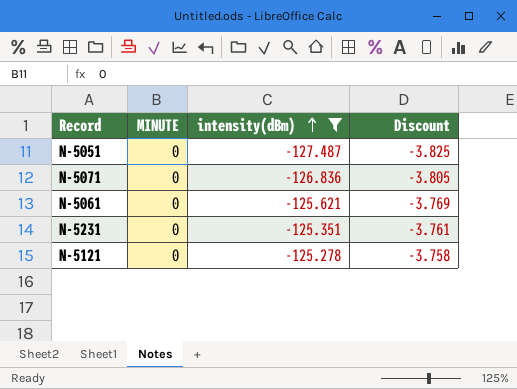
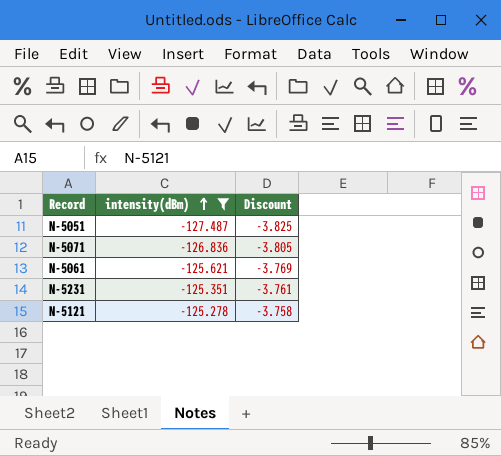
column MINUTE | position: 2 -> none

